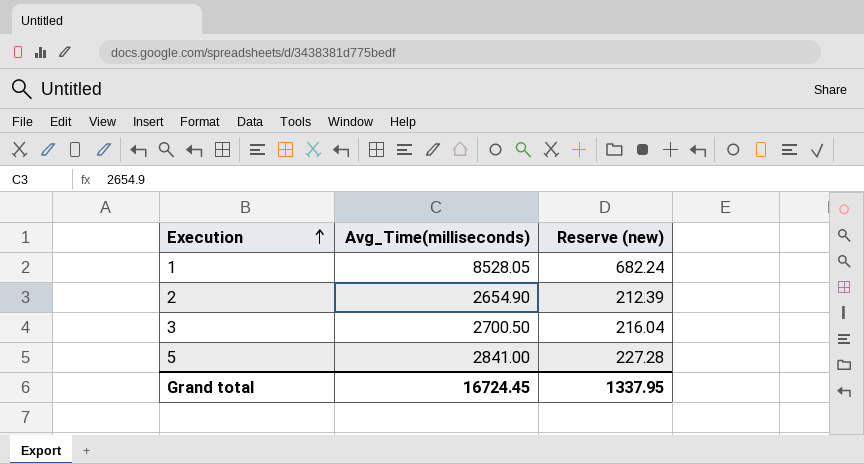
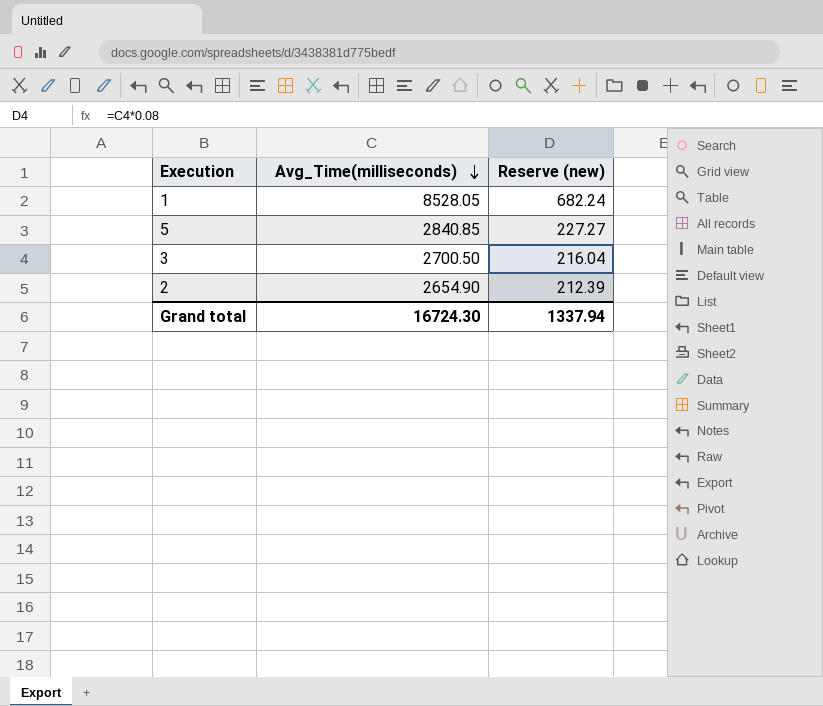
row order: Execution ascending -> Avg_Time(milliseconds) descending
5 | Avg_Time(milliseconds): 2841.00 -> 2840.85
5 | Reserve (new): 227.28 -> 227.27
Grand total | Avg_Time(milliseconds): 16724.45 -> 16724.30
Grand total | Reserve (new): 1337.95 -> 1337.94

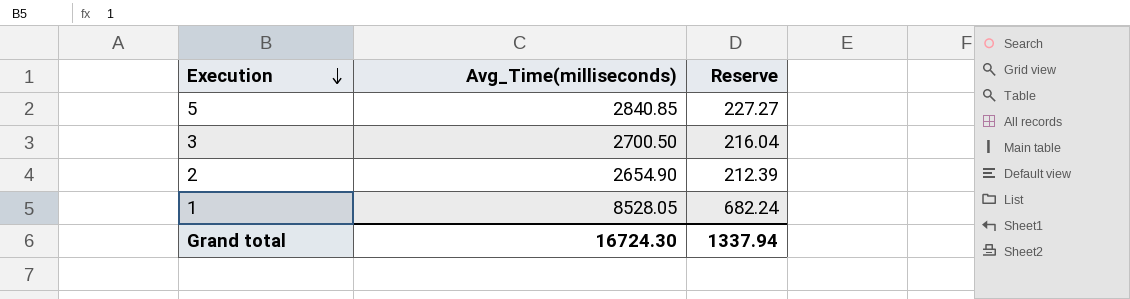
row order: Avg_Time(milliseconds) descending -> Execution descending
column name: Reserve (new) -> Reserve

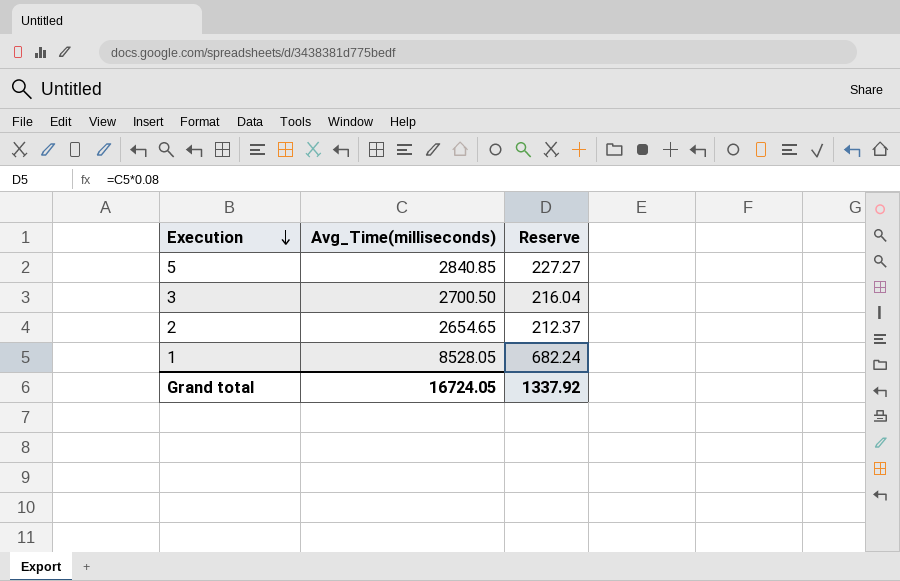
2 | Avg_Time(milliseconds): 2654.90 -> 2654.65
2 | Reserve: 212.39 -> 212.37
Grand total | Avg_Time(milliseconds): 16724.30 -> 16724.05
Grand total | Reserve: 1337.94 -> 1337.92

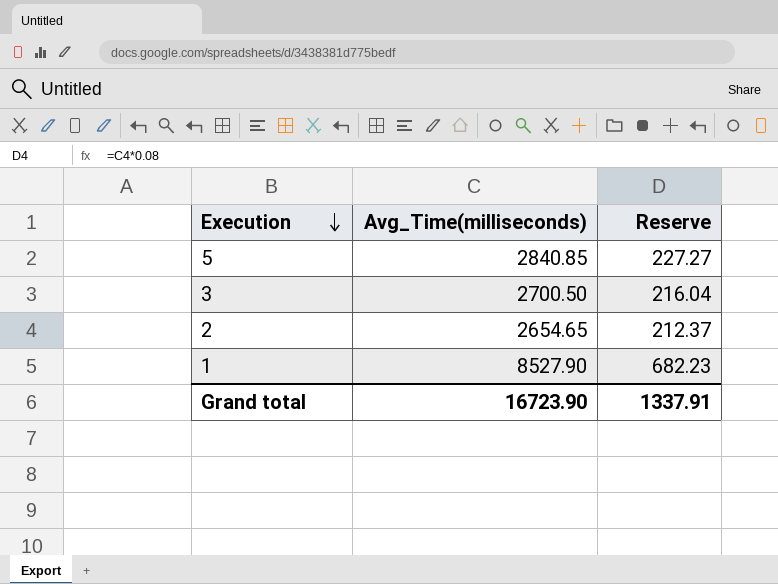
1 | Avg_Time(milliseconds): 8528.05 -> 8527.90
1 | Reserve: 682.24 -> 682.23
Grand total | Avg_Time(milliseconds): 16724.05 -> 16723.90
Grand total | Reserve: 1337.92 -> 1337.91

